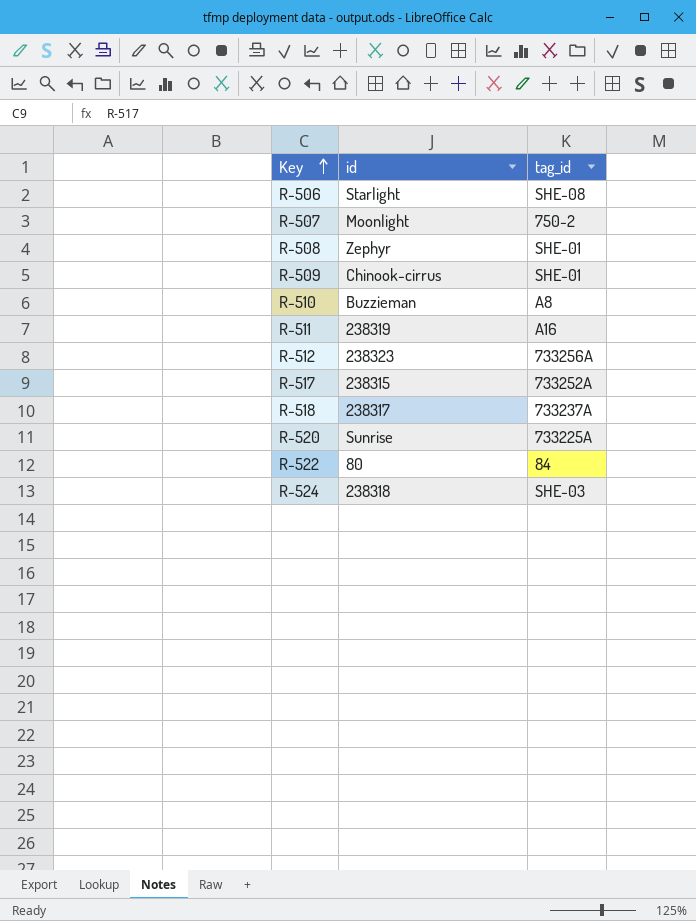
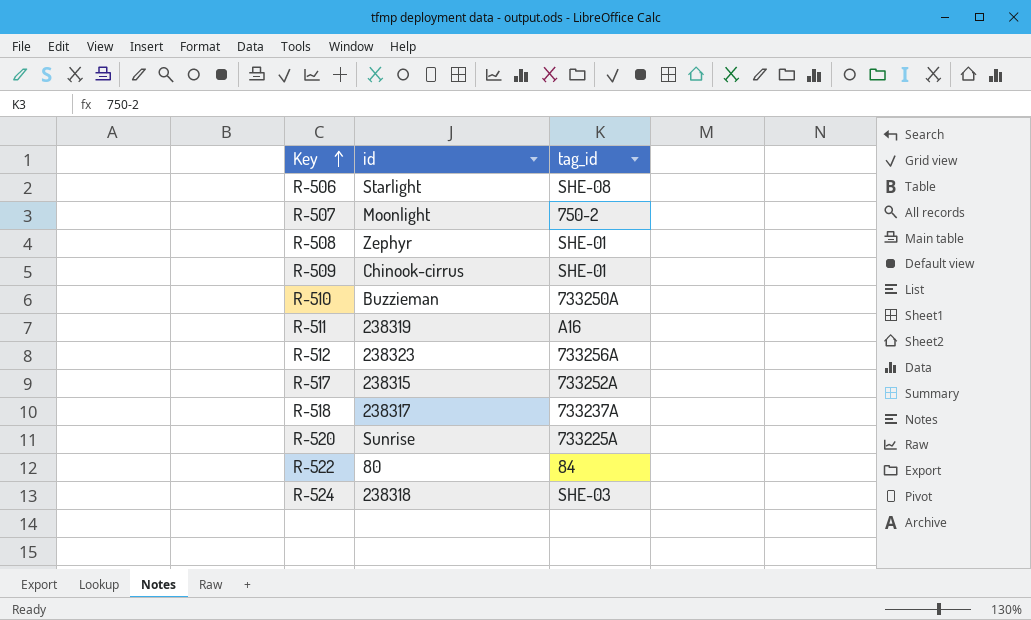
R-510 | tag_id: A8 -> 733250A

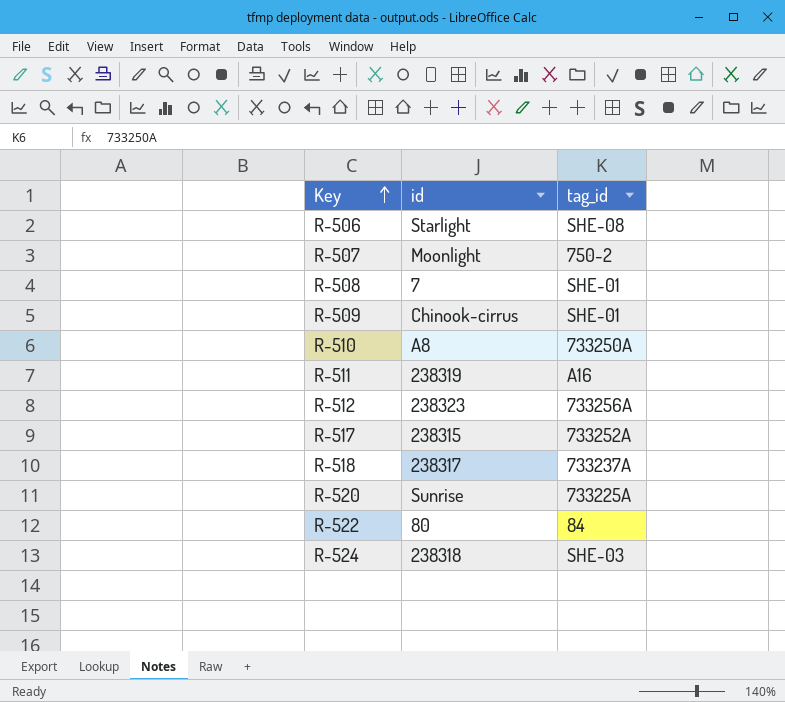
R-508 | id: Zephyr -> 7
R-510 | id: Buzzieman -> A8

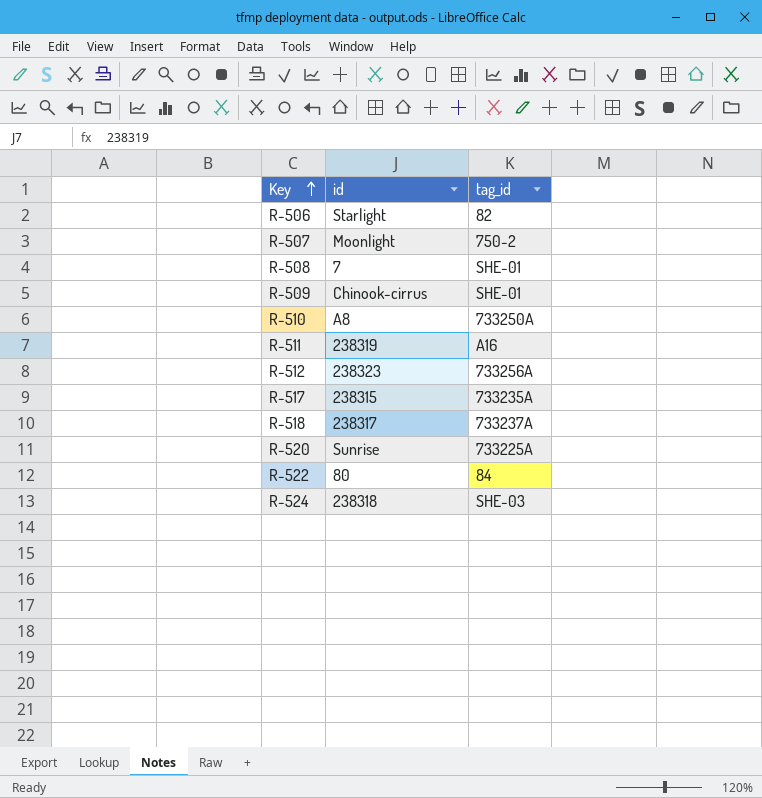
R-506 | tag_id: SHE-08 -> 82
R-517 | tag_id: 733252A -> 733235A

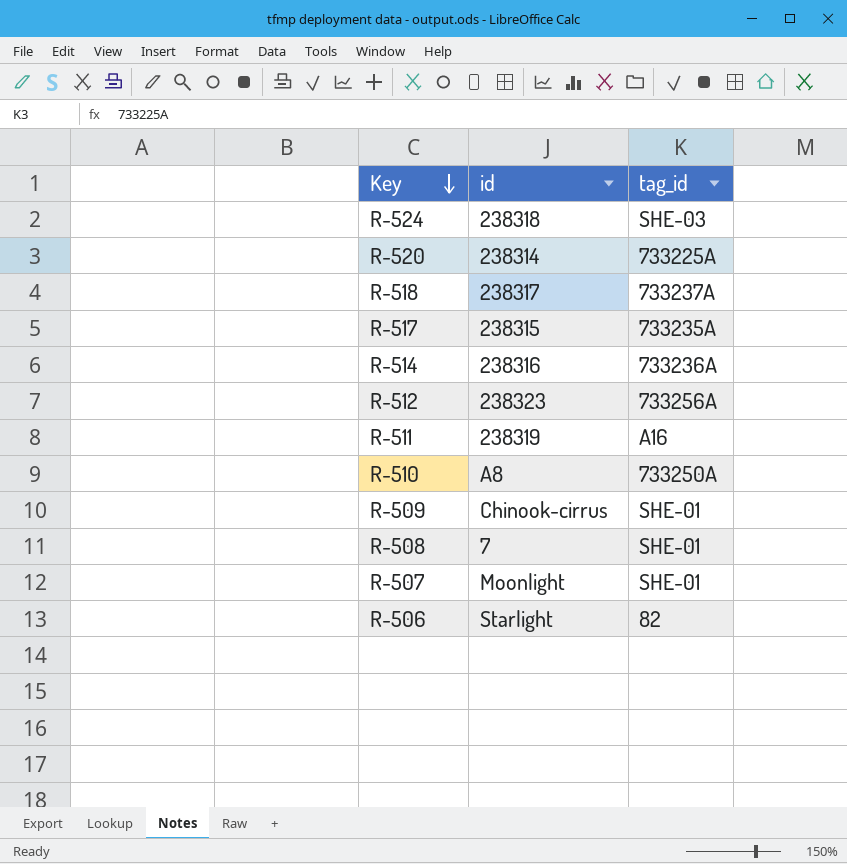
row order: Key ascending -> Key descending
row R-522: 80 | 84 -> none
R-520 | id: Sunrise -> 238314
row R-514: none -> 238316 | 733236A
R-507 | tag_id: 750-2 -> SHE-01

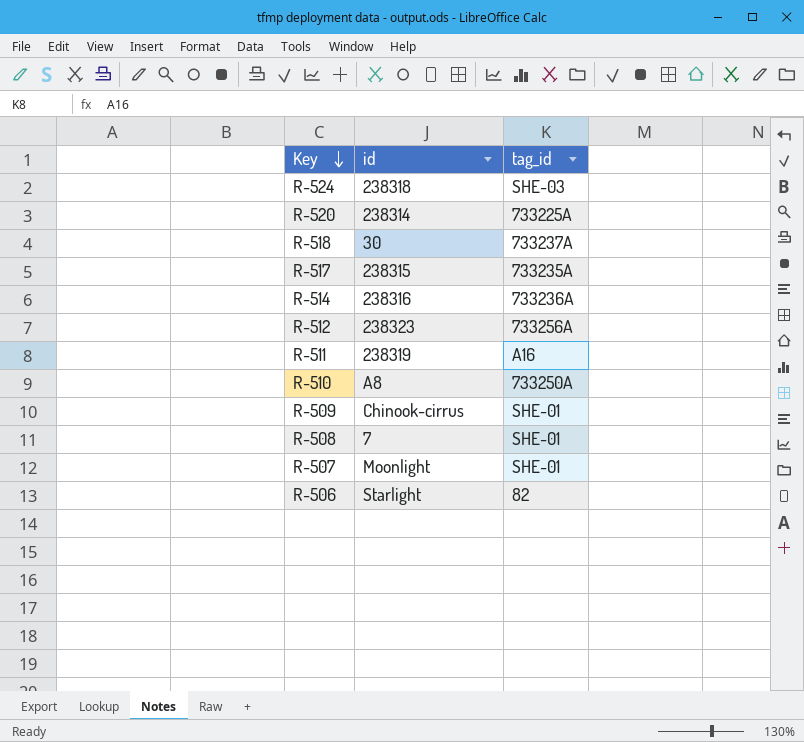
R-518 | id: 238317 -> 30

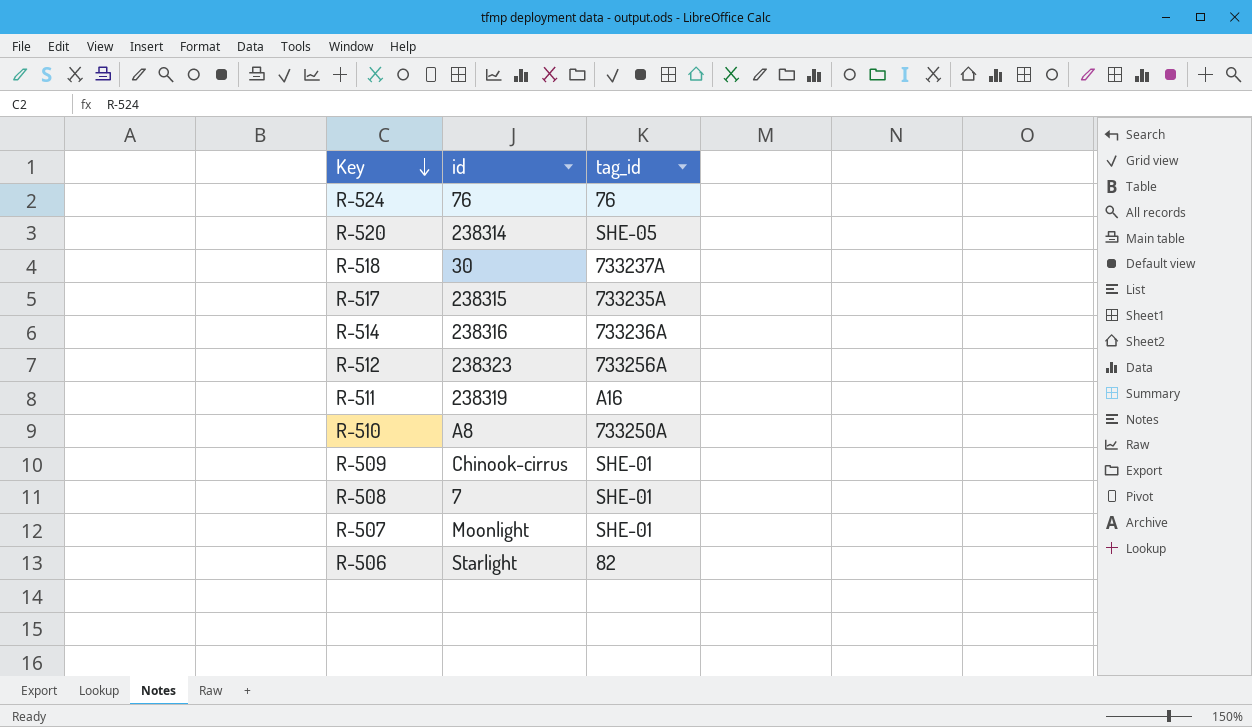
R-524 | id: 238318 -> 76
R-524 | tag_id: SHE-03 -> 76
R-520 | tag_id: 733225A -> SHE-05

